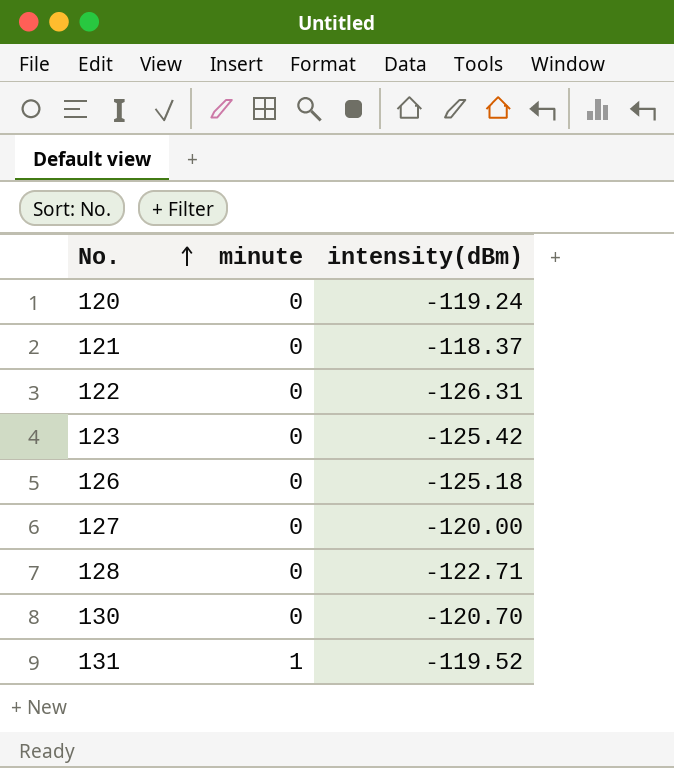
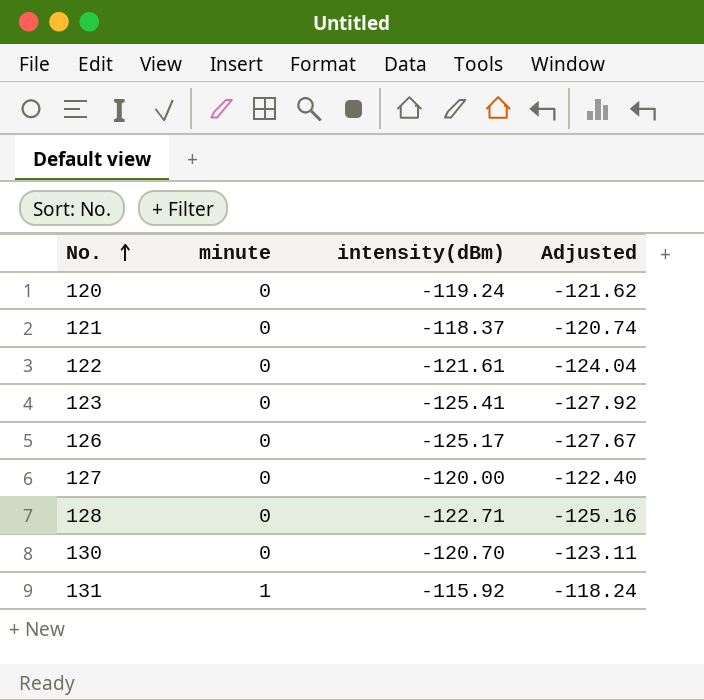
column Adjusted | formula: none -> [intensity(dBm)] * 1.02
122 | intensity(dBm): -126.31 -> -121.61
123 | intensity(dBm): -125.42 -> -125.41
126 | intensity(dBm): -125.18 -> -125.17
131 | intensity(dBm): -119.52 -> -115.92

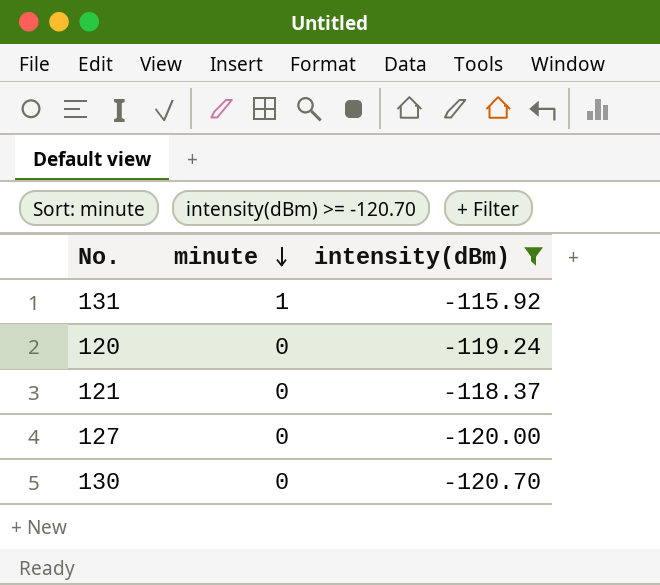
filter: none -> intensity(dBm) >= -120.70
row order: No. ascending -> minute descending
column Adjusted | formula: [intensity(dBm)] * 1.02 -> none

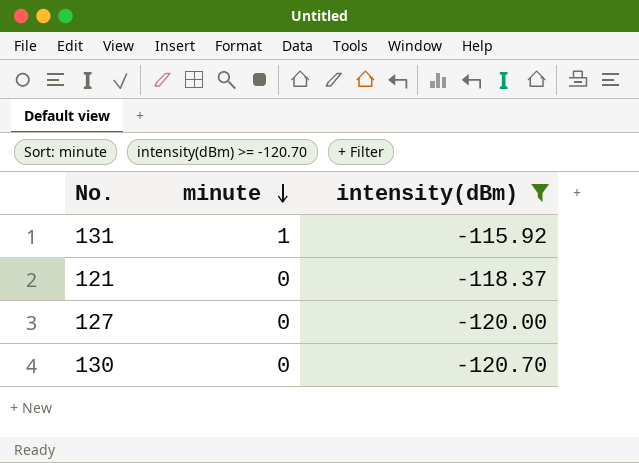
row 120: 0 | -119.24 -> none

